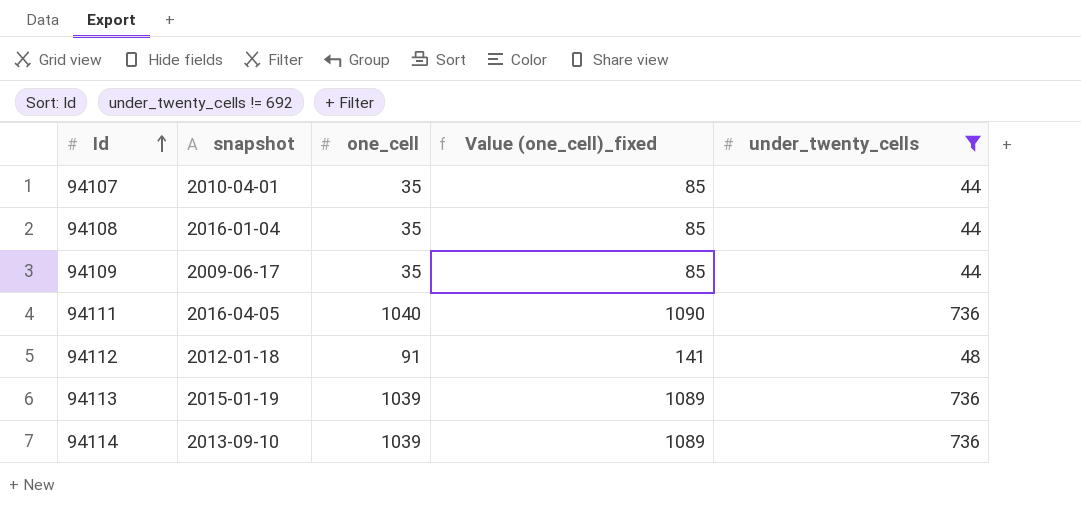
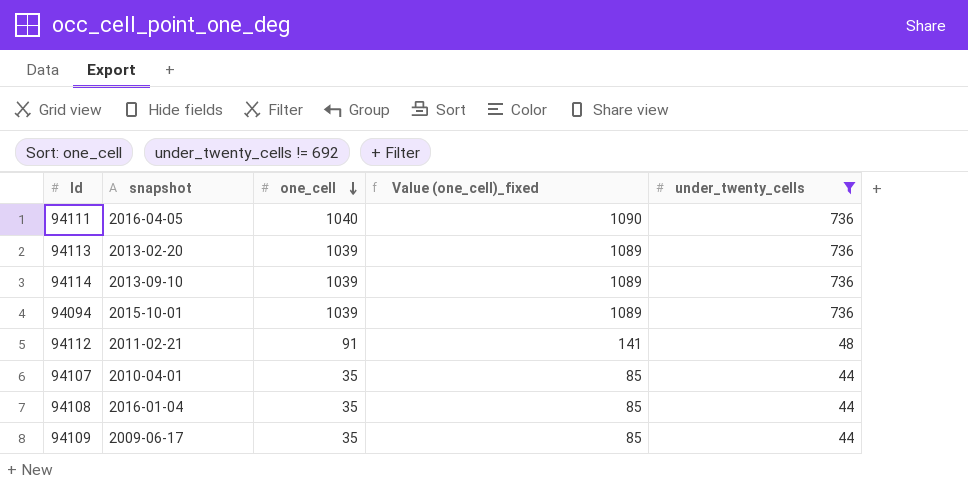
row order: Id ascending -> one_cell descending
94113 | snapshot: 2015-01-19 -> 2013-02-20
row 94094: none -> 2015-10-01 | 1039 | 1089 | 736
94112 | snapshot: 2012-01-18 -> 2011-02-21

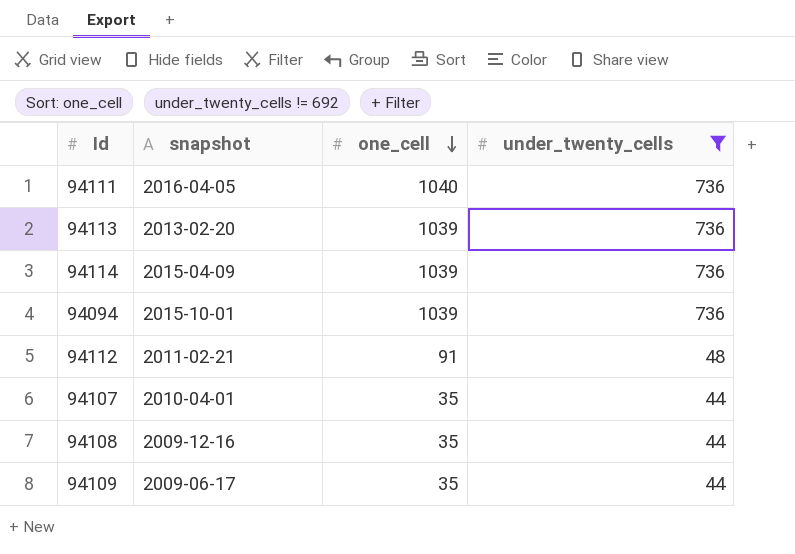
column Value (one_cell)_fixed | formula: [one_cell] + 50 -> none
94114 | snapshot: 2013-09-10 -> 2015-04-09
94108 | snapshot: 2016-01-04 -> 2009-12-16

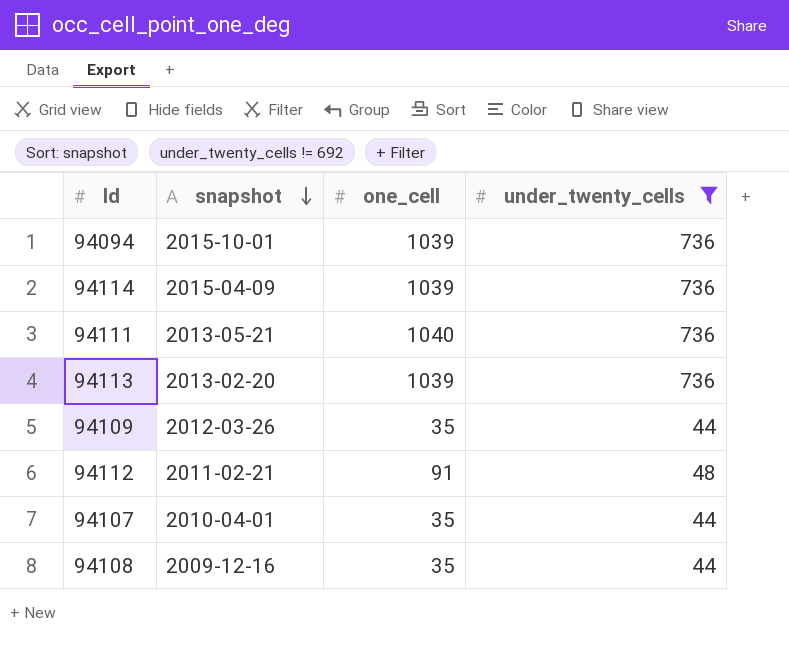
row order: one_cell descending -> snapshot descending
94111 | snapshot: 2016-04-05 -> 2013-05-21
94109 | snapshot: 2009-06-17 -> 2012-03-26

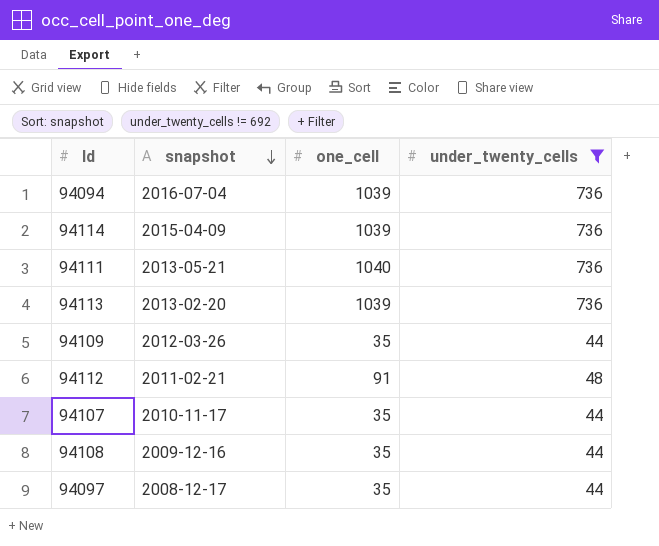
94094 | snapshot: 2015-10-01 -> 2016-07-04
94107 | snapshot: 2010-04-01 -> 2010-11-17
row 94097: none -> 2008-12-17 | 35 | 44

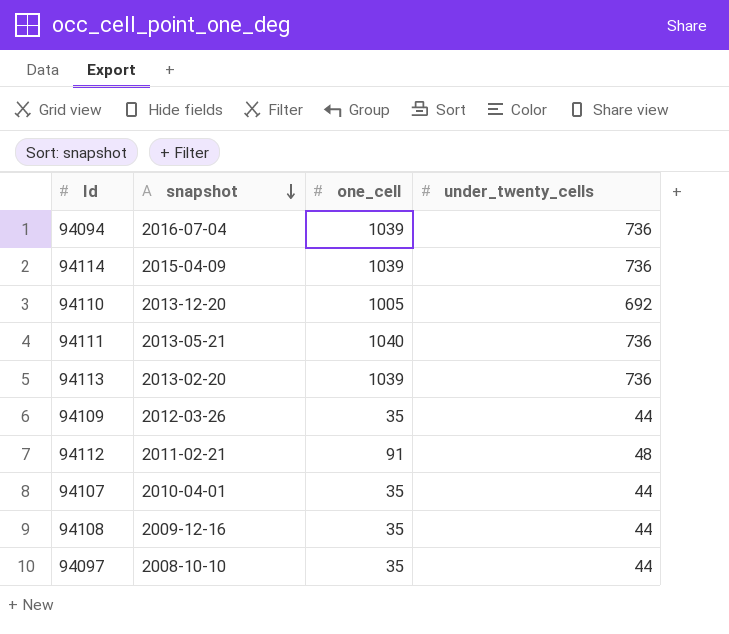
filter: under_twenty_cells != 692 -> none
94107 | snapshot: 2010-11-17 -> 2010-04-01
94097 | snapshot: 2008-12-17 -> 2008-10-10

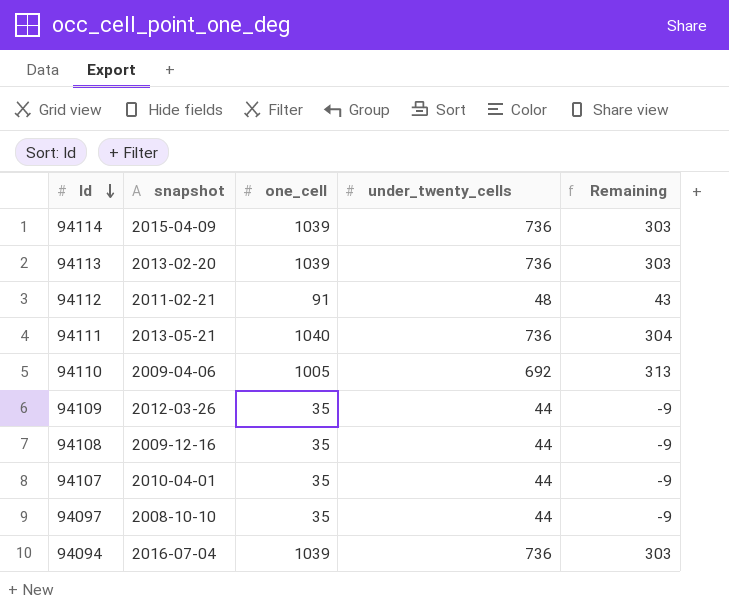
row order: snapshot descending -> Id descending
column Remaining | formula: none -> [one_cell] - [under_twenty_cells]
94110 | snapshot: 2013-12-20 -> 2009-04-06

